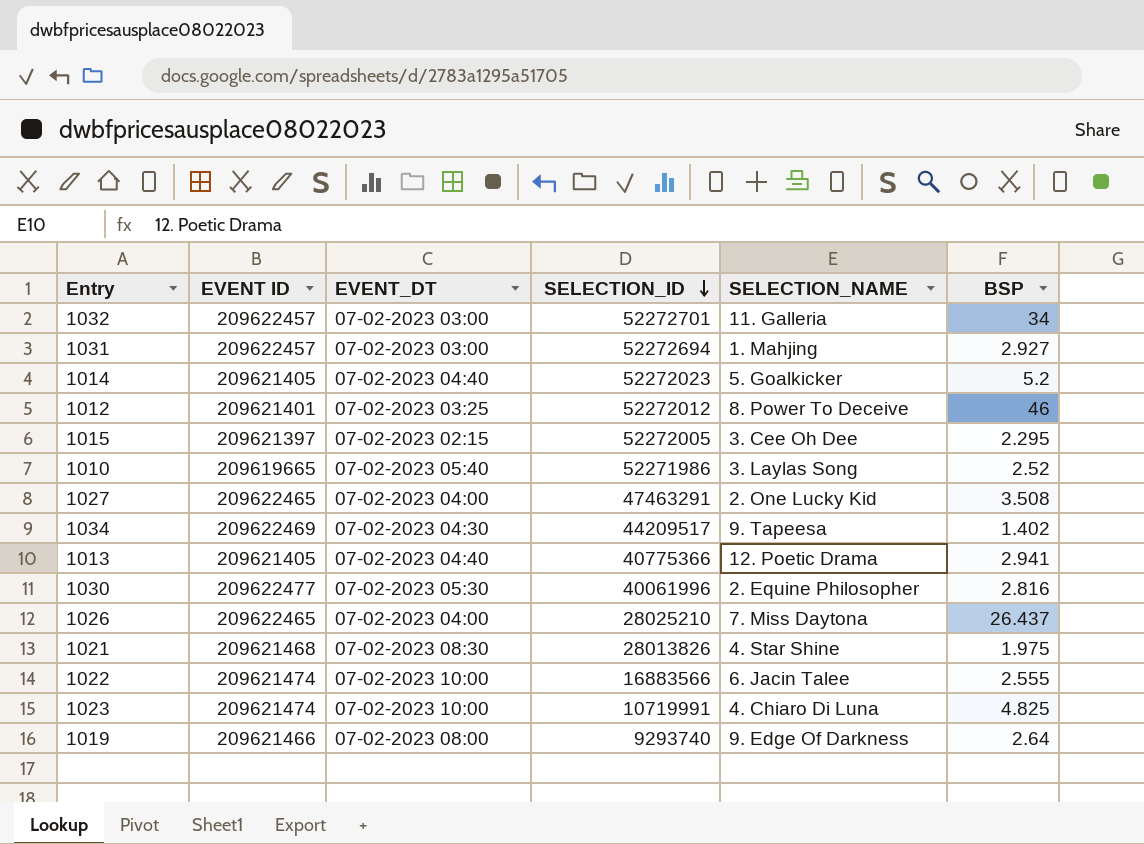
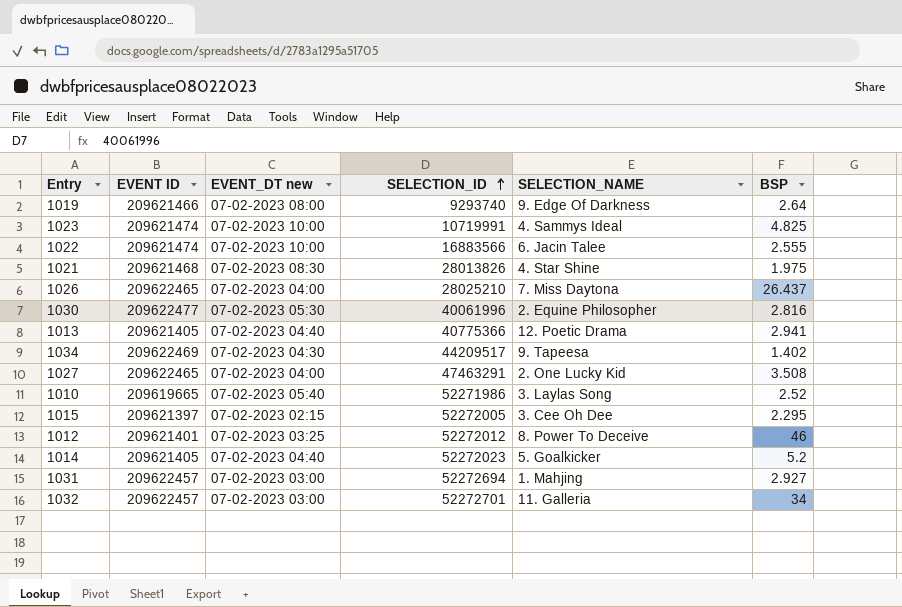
row order: SELECTION_ID descending -> SELECTION_ID ascending
column name: EVENT_DT -> EVENT_DT new
1023 | SELECTION_NAME: 4. Chiaro Di Luna -> 4. Sammys Ideal

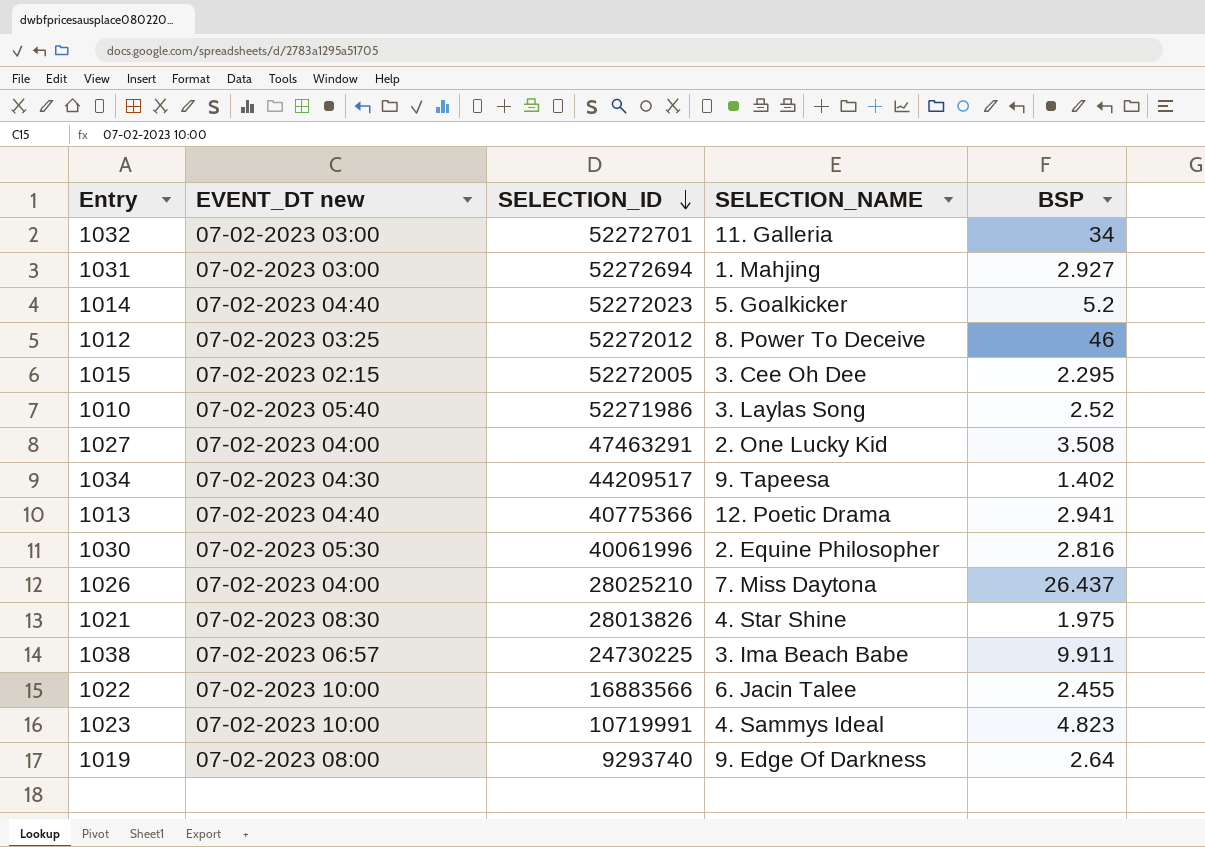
row order: SELECTION_ID ascending -> SELECTION_ID descending
column EVENT ID | position: 2 -> none
row 1038: none -> 07-02-2023 06:57 | 24730225 | 3. Ima Beach Babe | 9.911
1022 | BSP: 2.555 -> 2.455
1023 | BSP: 4.825 -> 4.823

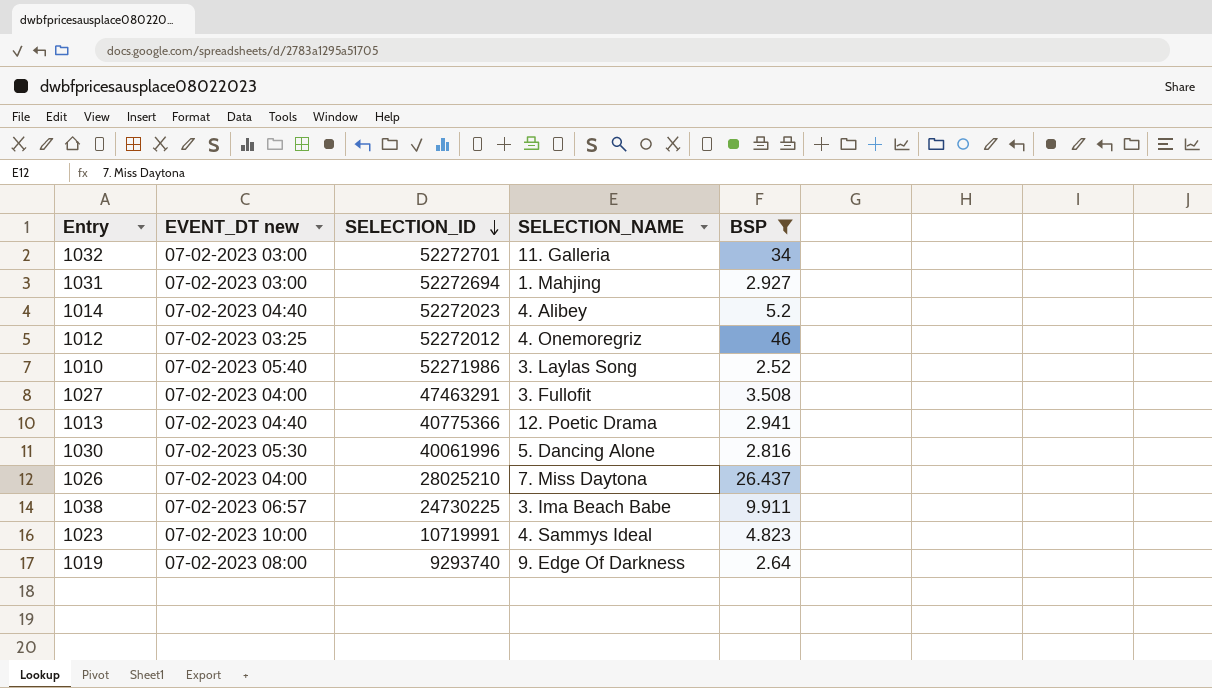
filter: none -> BSP >= 2.52
1014 | SELECTION_NAME: 5. Goalkicker -> 4. Alibey
1012 | SELECTION_NAME: 8. Power To Deceive -> 4. Onemoregriz
1027 | SELECTION_NAME: 2. One Lucky Kid -> 3. Fullofit
1030 | SELECTION_NAME: 2. Equine Philosopher -> 5. Dancing Alone

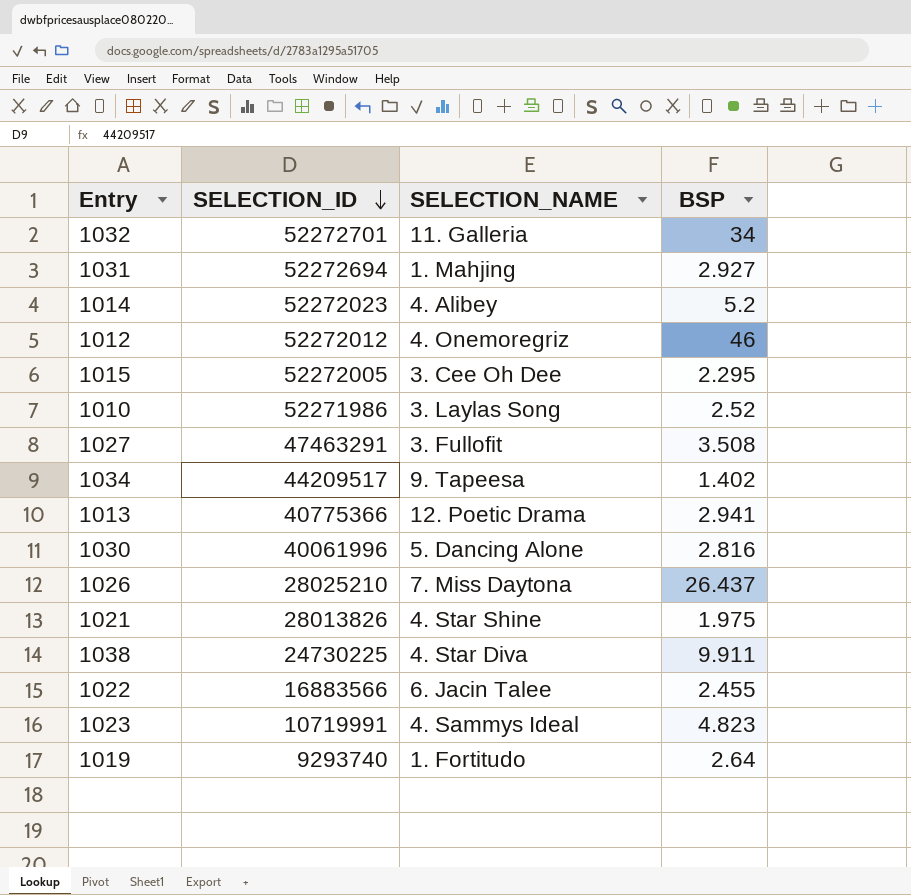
filter: BSP >= 2.52 -> none
column EVENT_DT new | position: 2 -> none
1038 | SELECTION_NAME: 3. Ima Beach Babe -> 4. Star Diva
1019 | SELECTION_NAME: 9. Edge Of Darkness -> 1. Fortitudo

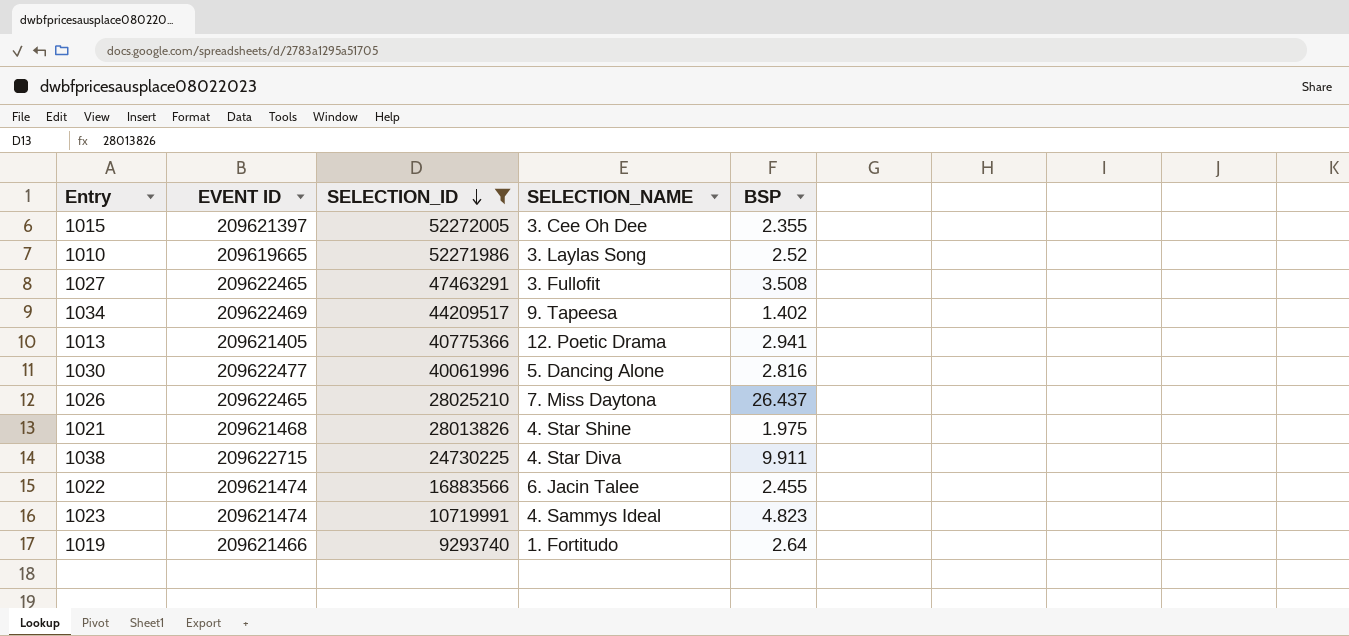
filter: none -> SELECTION_ID <= 52272005
column EVENT ID | position: none -> 2
1015 | BSP: 2.295 -> 2.355

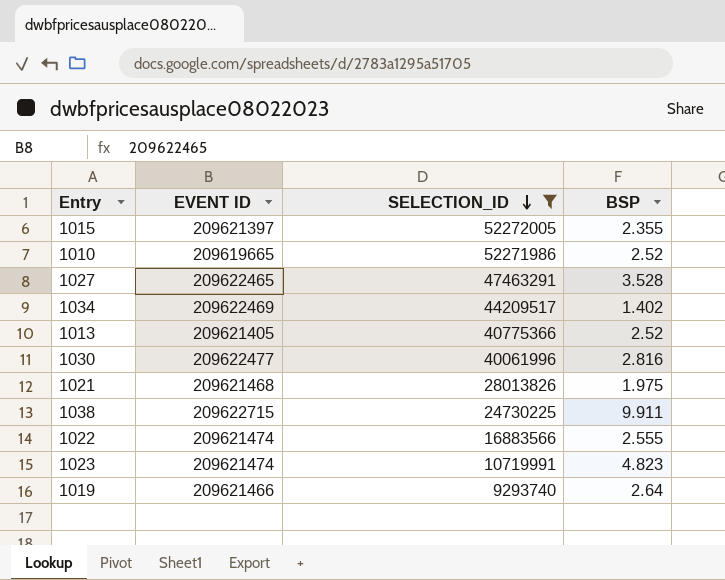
column SELECTION_NAME | position: 4 -> none
row 1026: 209622465 | 28025210 | 7. Miss Daytona | 26.437 -> none
1027 | BSP: 3.508 -> 3.528
1013 | BSP: 2.941 -> 2.52
1022 | BSP: 2.455 -> 2.555

